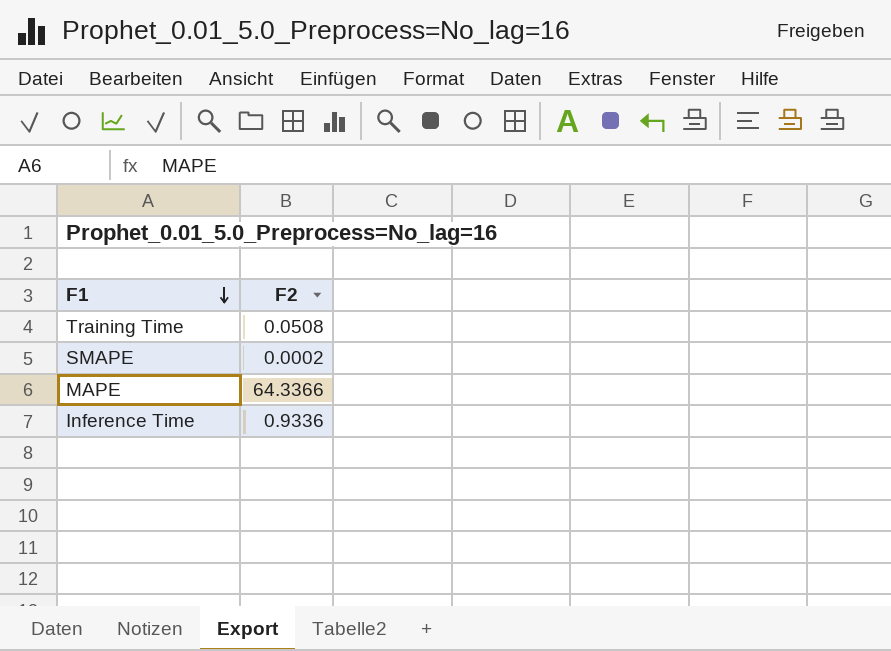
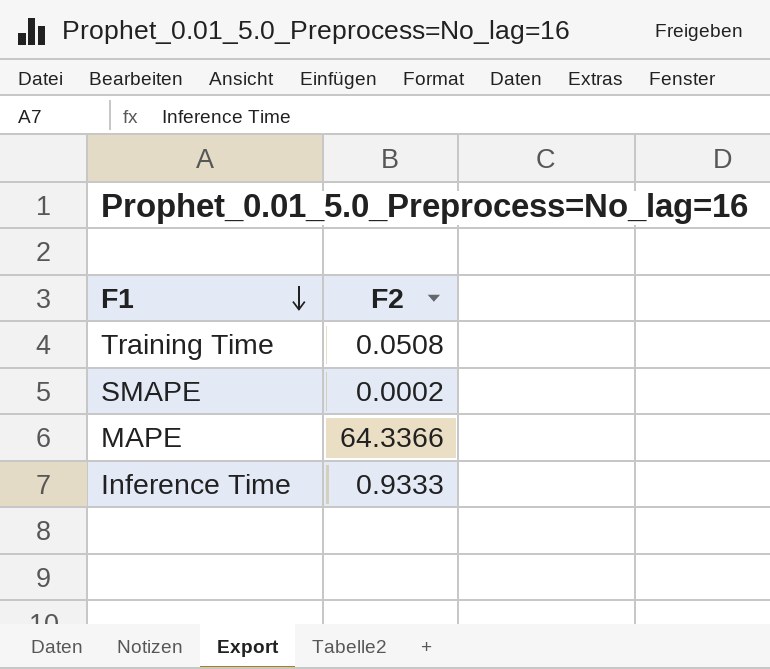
Inference Time | F2: 0.9336 -> 0.9333

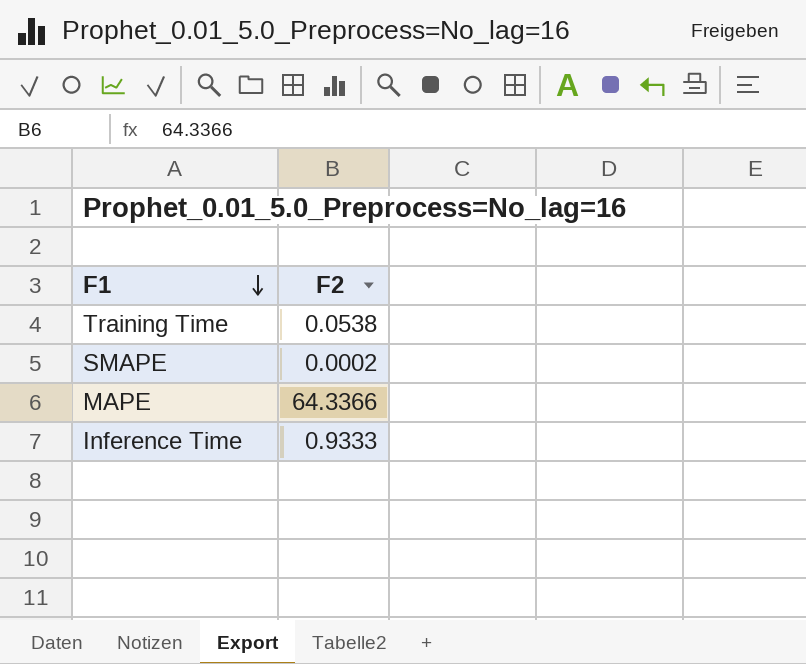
Training Time | F2: 0.0508 -> 0.0538

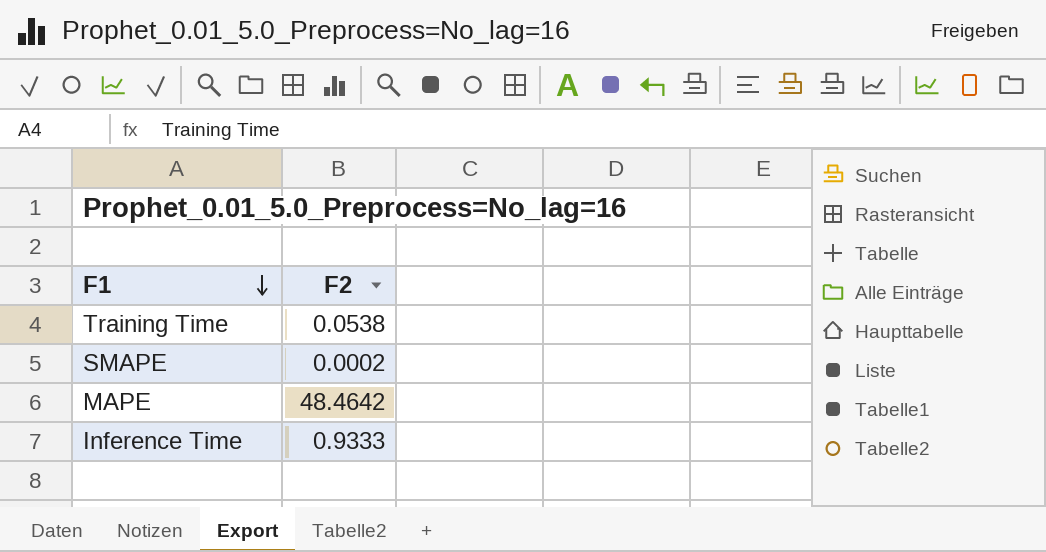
MAPE | F2: 64.3366 -> 48.4642

